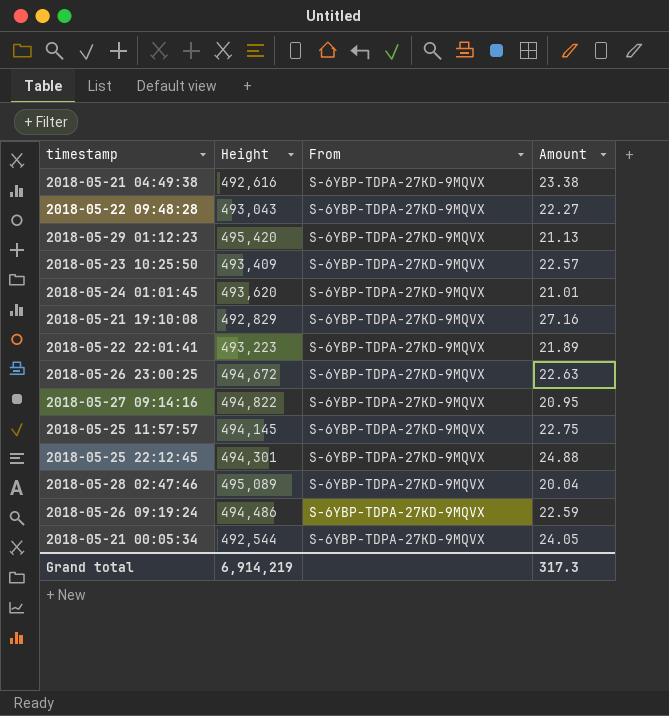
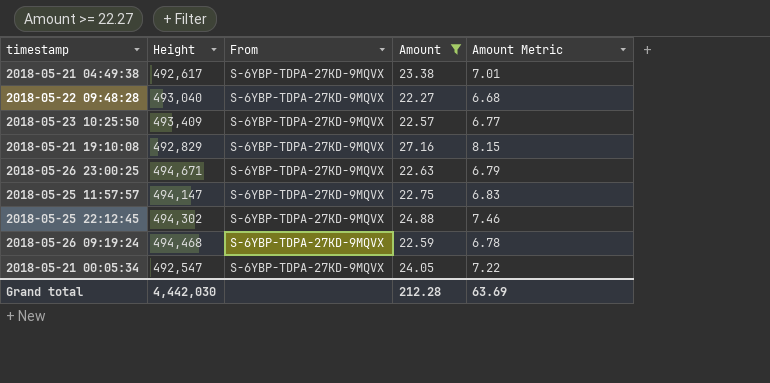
filter: none -> Amount >= 22.27
column Amount Metric | formula: none -> [Amount] * 0.3
2018-05-21 04:49:38 | Height: 492,616 -> 492,617
2018-05-22 09:48:28 | Height: 493,043 -> 493,040
2018-05-26 23:00:25 | Height: 494,672 -> 494,671
2018-05-25 11:57:57 | Height: 494,145 -> 494,147
2018-05-25 22:12:45 | Height: 494,301 -> 494,302
2018-05-26 09:19:24 | Height: 494,486 -> 494,468
2018-05-21 00:05:34 | Height: 492,544 -> 492,547
Grand total | Height: 6,914,219 -> 4,442,030
Grand total | Amount: 317.3 -> 212.28

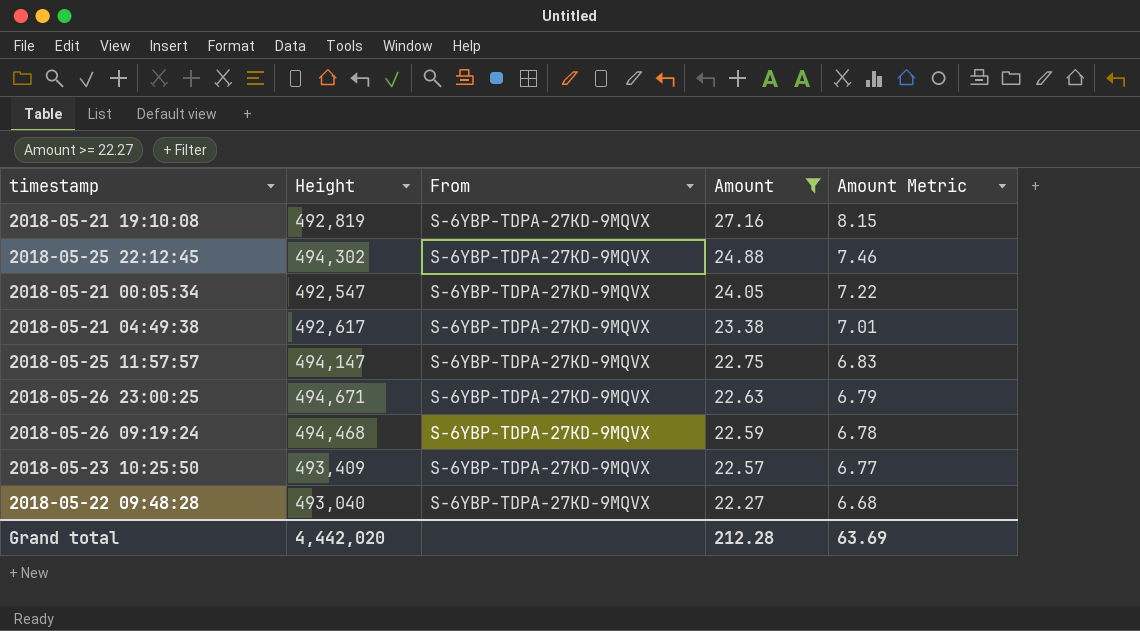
row order: none -> Amount descending
2018-05-21 19:10:08 | Height: 492,829 -> 492,819
Grand total | Height: 4,442,030 -> 4,442,020

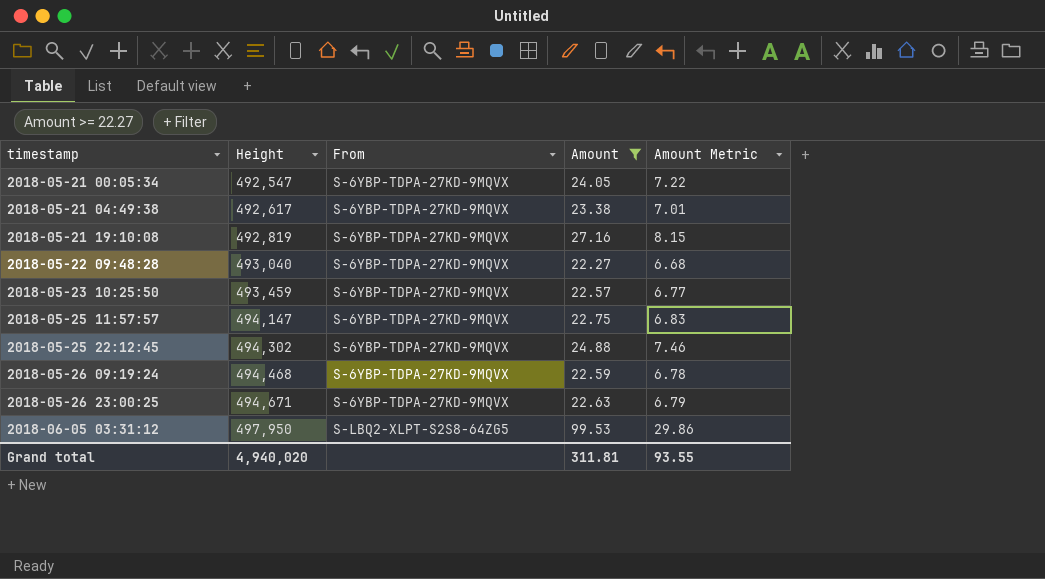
row order: Amount descending -> timestamp ascending
2018-05-23 10:25:50 | Height: 493,409 -> 493,459
row 2018-06-05 03:31:12: none -> 497,950 | S-LBQ2-XLPT-S2S8-64ZG5 | 99.53 | 29.86
Grand total | Height: 4,442,020 -> 4,940,020
Grand total | Amount: 212.28 -> 311.81
Grand total | Amount Metric: 63.69 -> 93.55

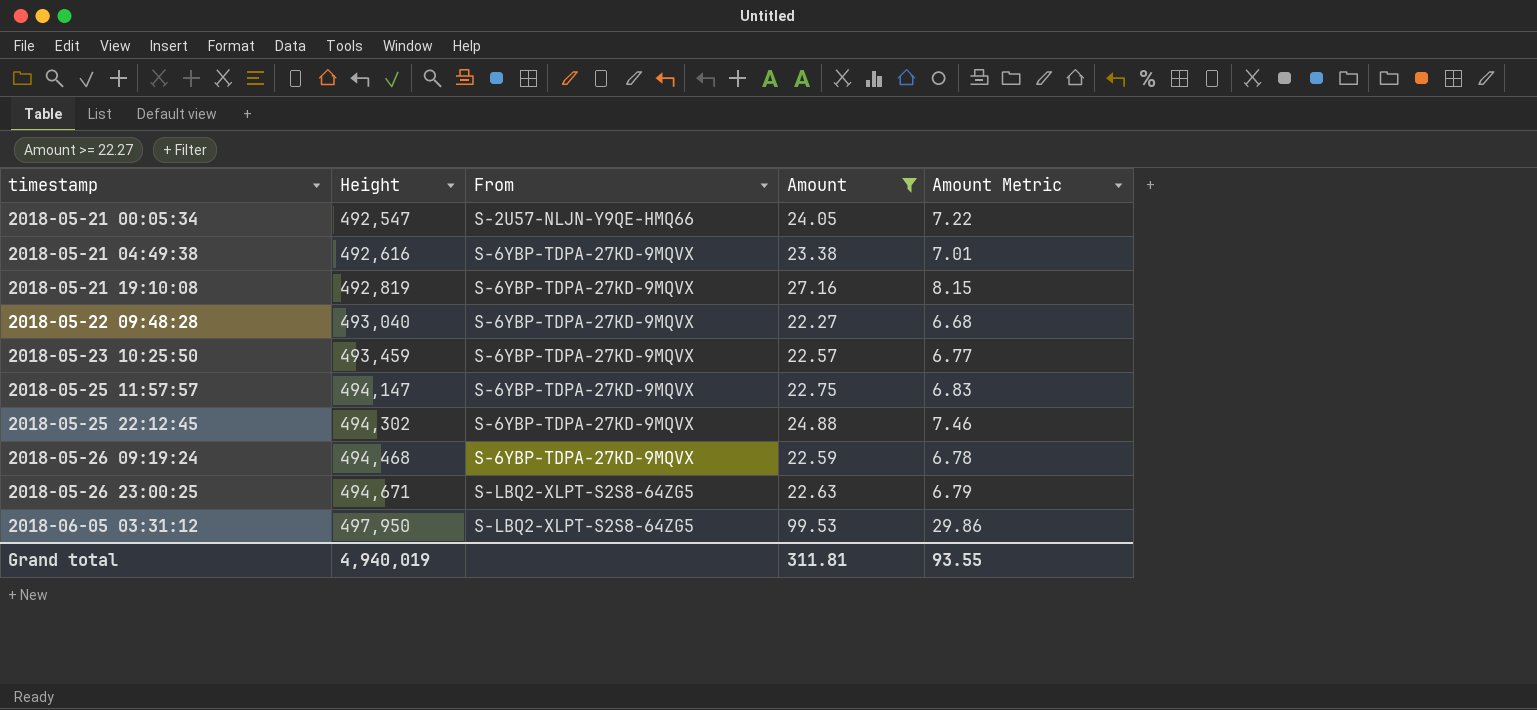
2018-05-21 00:05:34 | From: S-6YBP-TDPA-27KD-9MQVX -> S-2U57-NLJN-Y9QE-HMQ66
2018-05-21 04:49:38 | Height: 492,617 -> 492,616
2018-05-26 23:00:25 | From: S-6YBP-TDPA-27KD-9MQVX -> S-LBQ2-XLPT-S2S8-64ZG5
Grand total | Height: 4,940,020 -> 4,940,019

